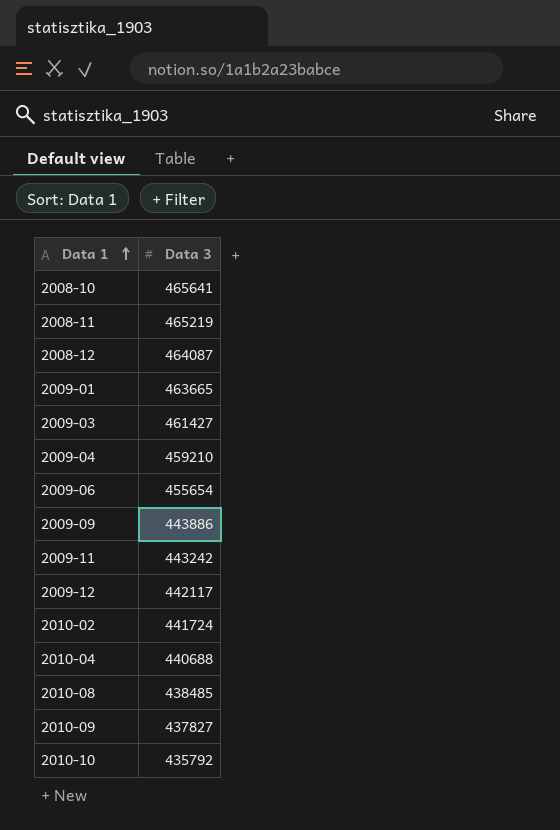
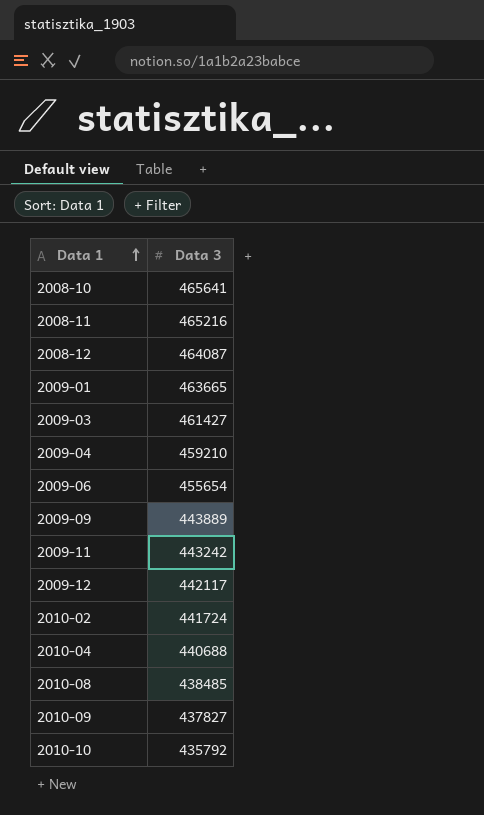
2008-11 | Data 3: 465219 -> 465216
2009-09 | Data 3: 443886 -> 443889

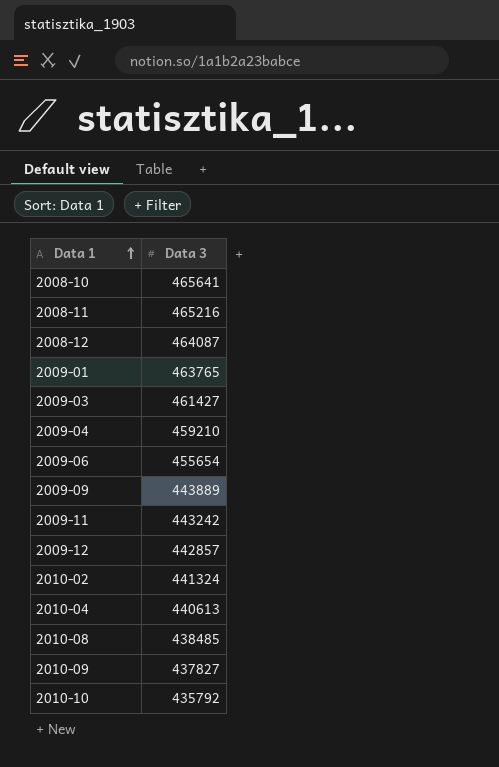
2009-01 | Data 3: 463665 -> 463765
2009-12 | Data 3: 442117 -> 442857
2010-02 | Data 3: 441724 -> 441324
2010-04 | Data 3: 440688 -> 440613

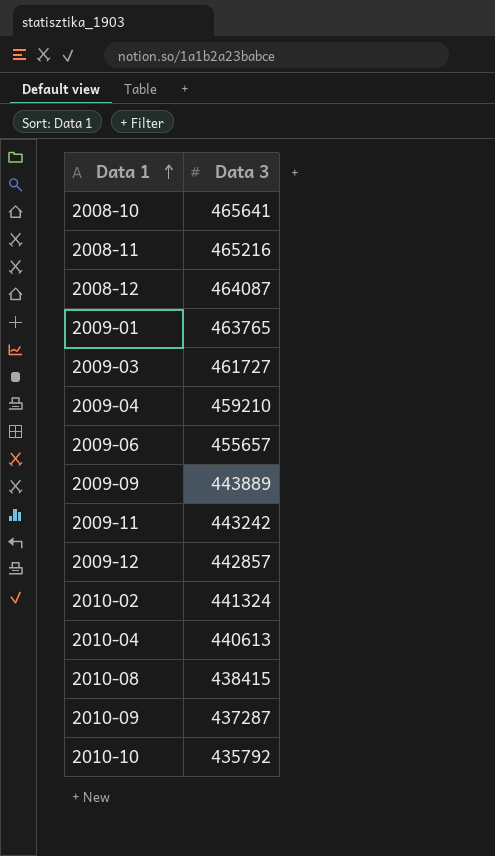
2009-03 | Data 3: 461427 -> 461727
2009-06 | Data 3: 455654 -> 455657
2010-08 | Data 3: 438485 -> 438415
2010-09 | Data 3: 437827 -> 437287

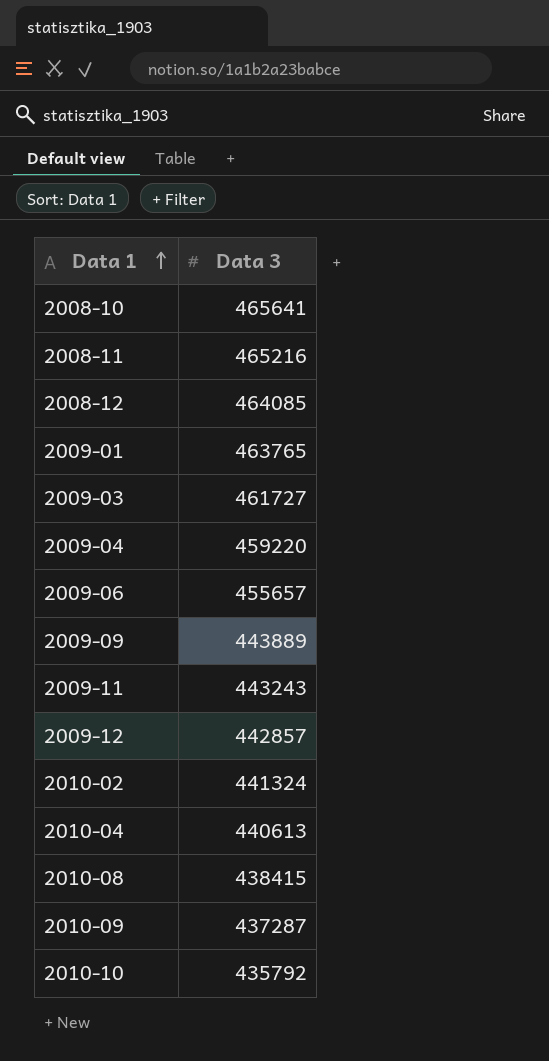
2008-12 | Data 3: 464087 -> 464085
2009-04 | Data 3: 459210 -> 459220
2009-11 | Data 3: 443242 -> 443243

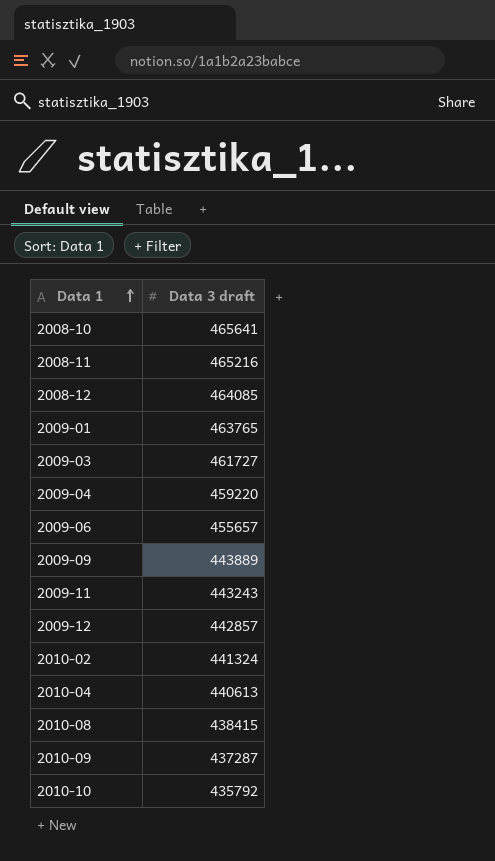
column name: Data 3 -> Data 3 draft

